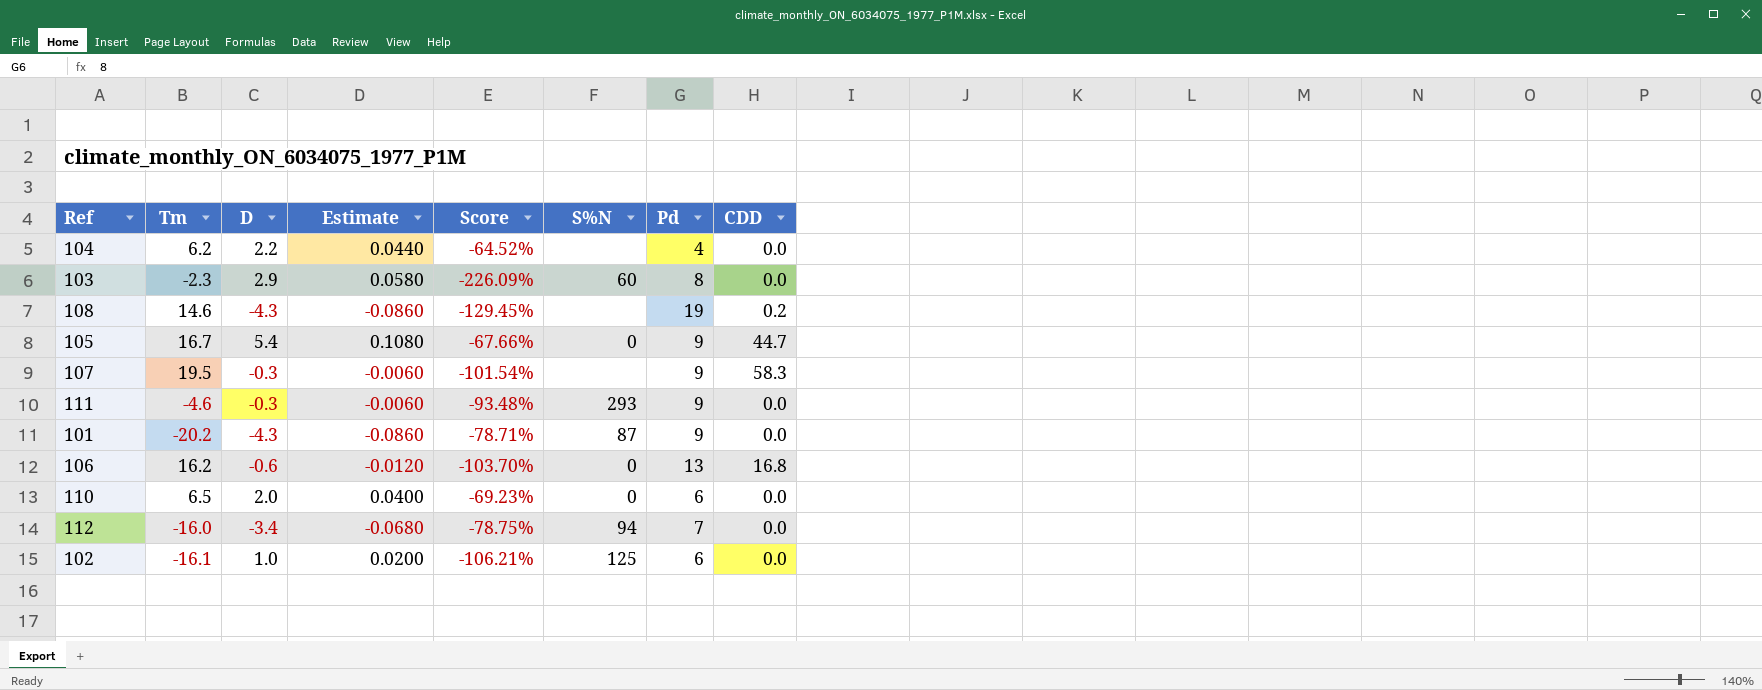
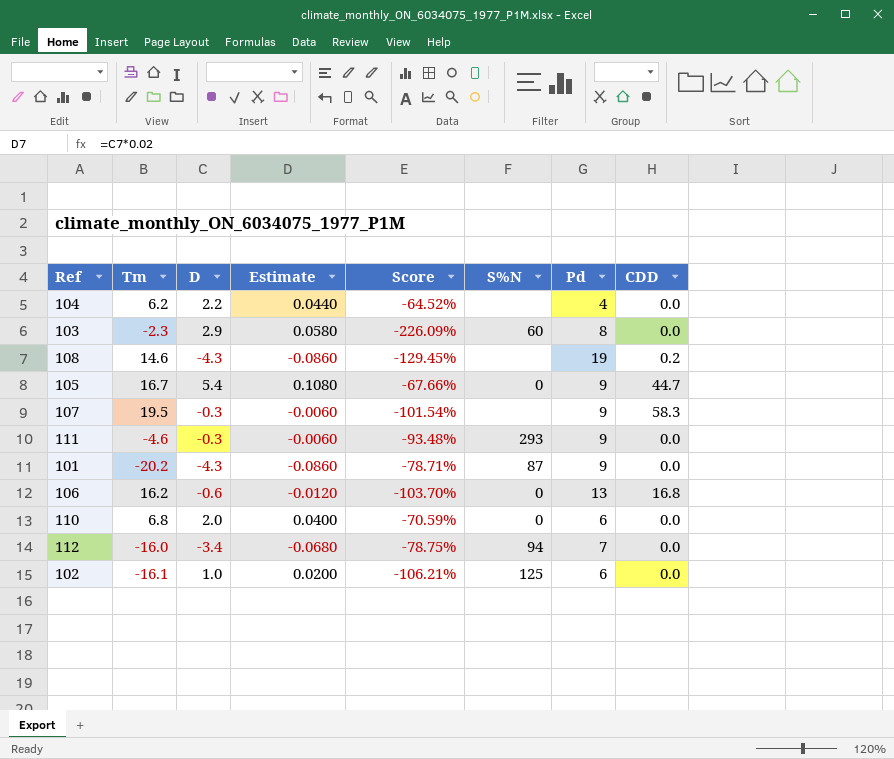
110 | Tm: 6.5 -> 6.8
110 | Score: -69.23% -> -70.59%

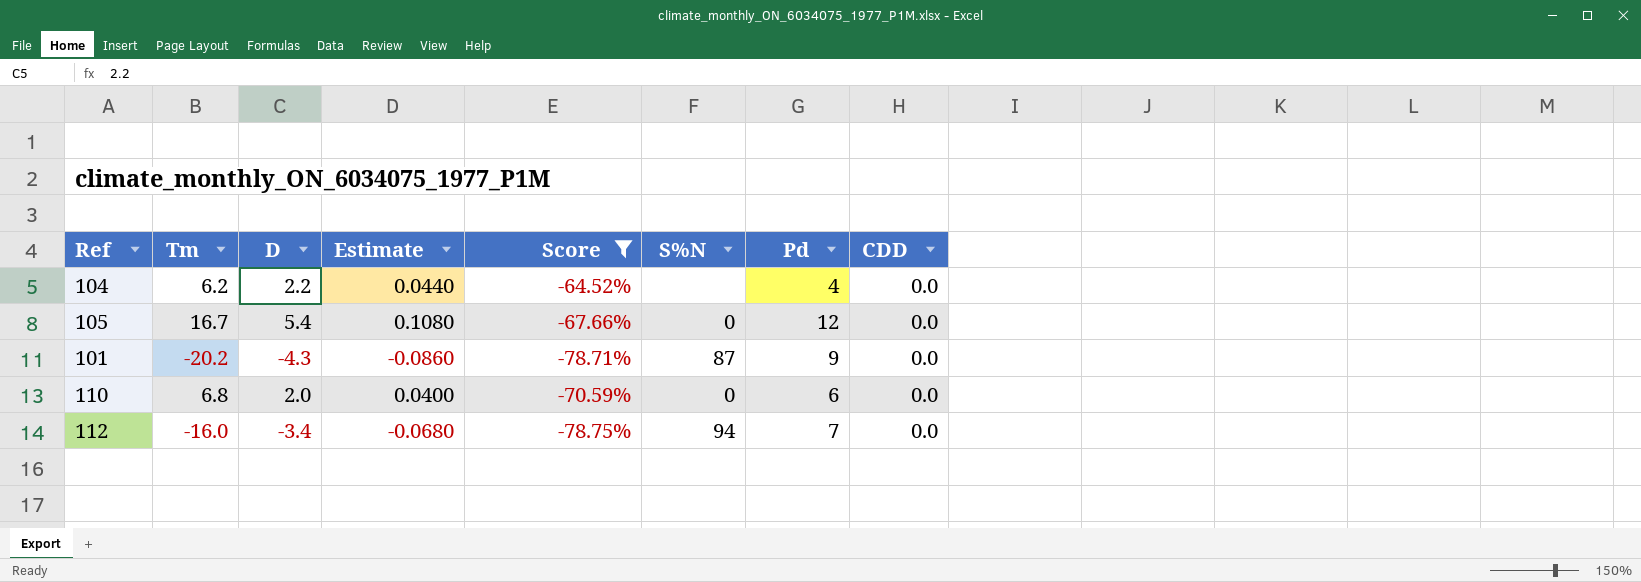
filter: none -> Score >= -78.75%
105 | Pd: 9 -> 12
105 | CDD: 44.7 -> 0.0

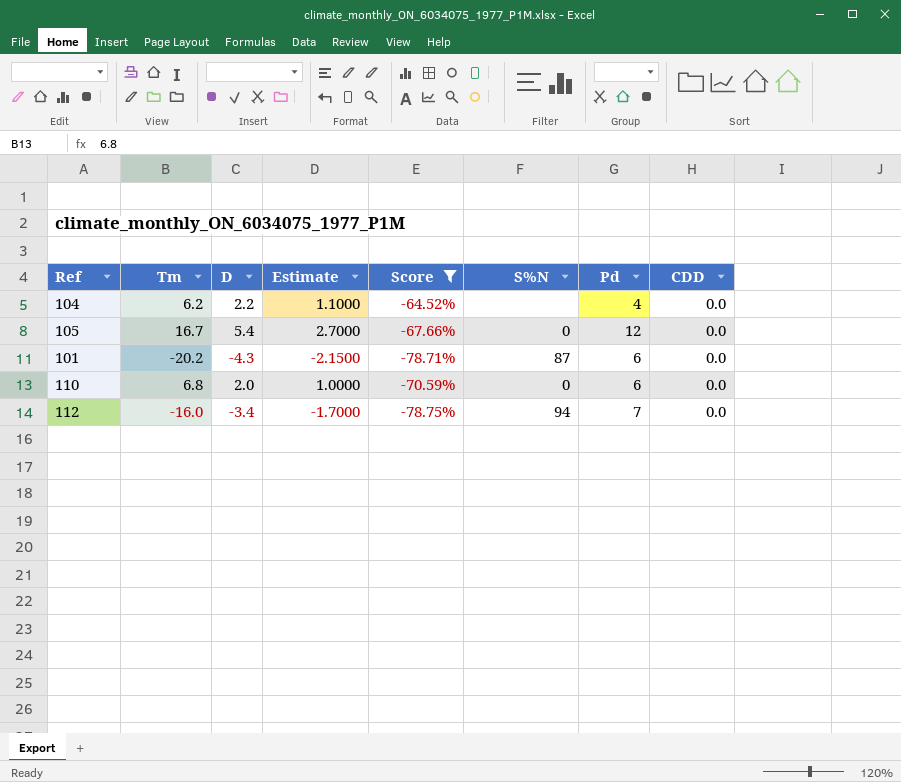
column Estimate | formula: [D] * 0.02 -> [D] * 0.5
101 | Pd: 9 -> 6

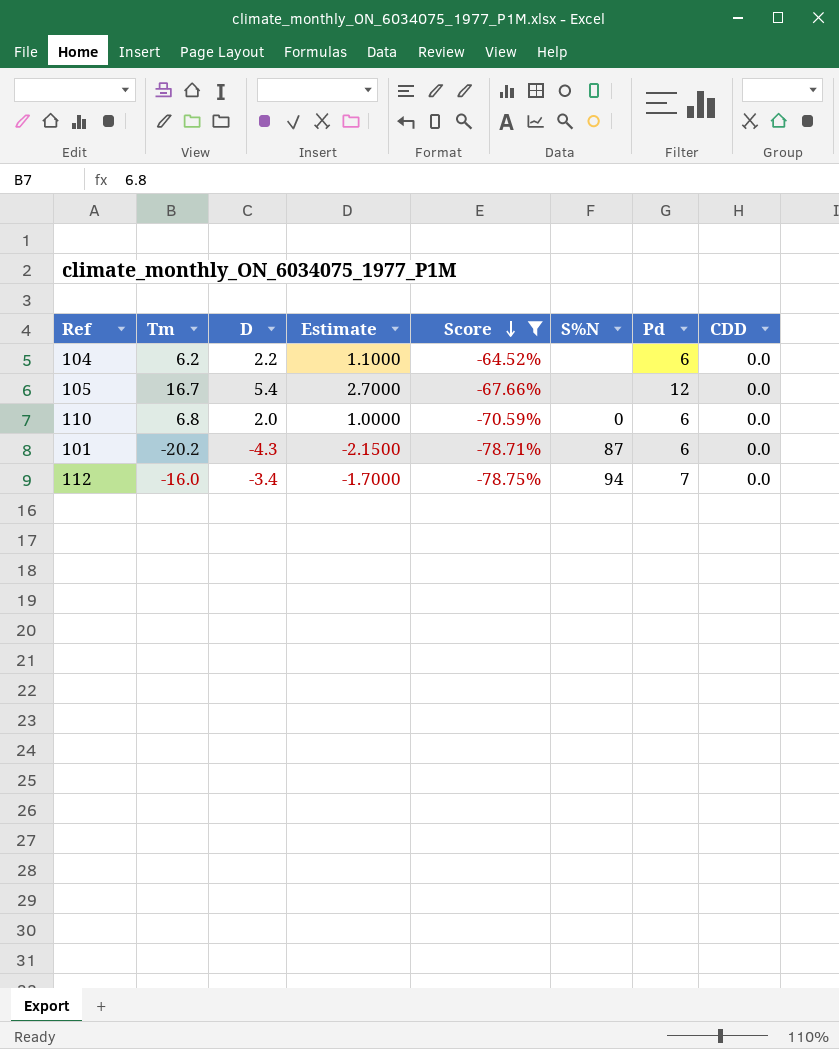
row order: none -> Score descending
104 | Pd: 4 -> 6
105 | S%N: 0 -> none

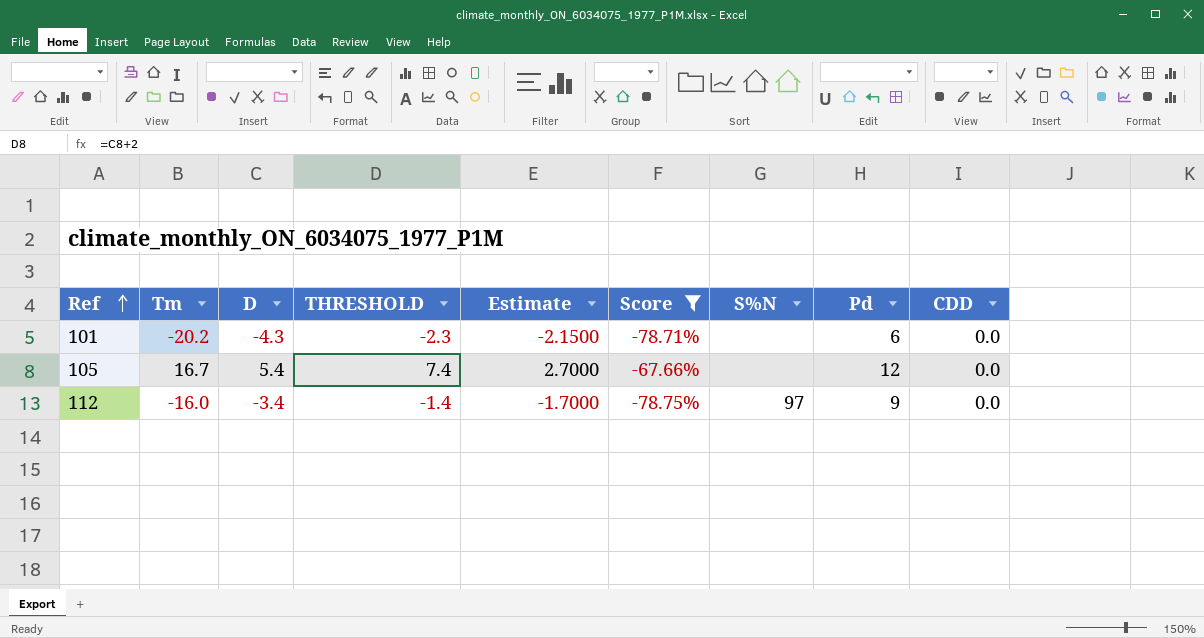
row order: Score descending -> Ref ascending
column THRESHOLD | formula: none -> [D] + 2
row 104: 6.2 | 2.2 | 1.1000 | -64.52% | none | 6 | 0.0 -> none
row 110: 6.8 | 2.0 | 1.0000 | -70.59% | 0 | 6 | 0.0 -> none
101 | S%N: 87 -> none
112 | S%N: 94 -> 97
112 | Pd: 7 -> 9

